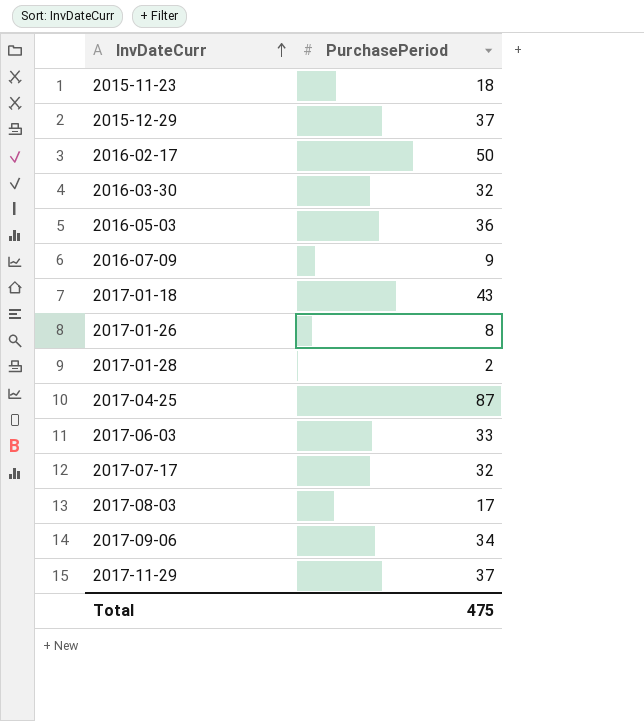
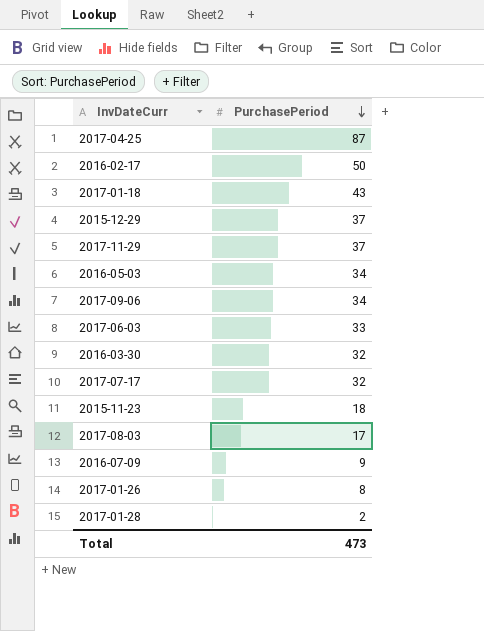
row order: InvDateCurr ascending -> PurchasePeriod descending
2016-05-03 | PurchasePeriod: 36 -> 34
Total | PurchasePeriod: 475 -> 473

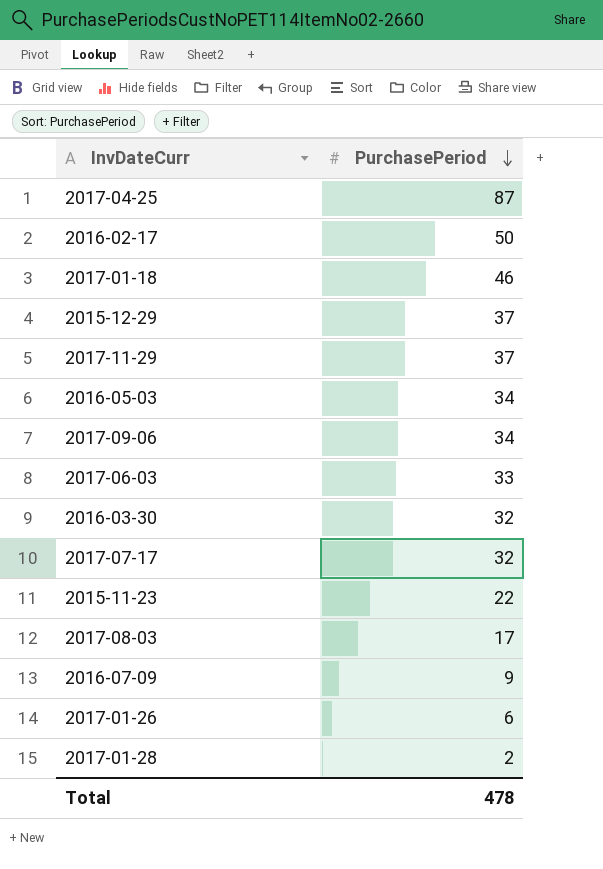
2017-01-18 | PurchasePeriod: 43 -> 46
2015-11-23 | PurchasePeriod: 18 -> 22
2017-01-26 | PurchasePeriod: 8 -> 6
Total | PurchasePeriod: 473 -> 478

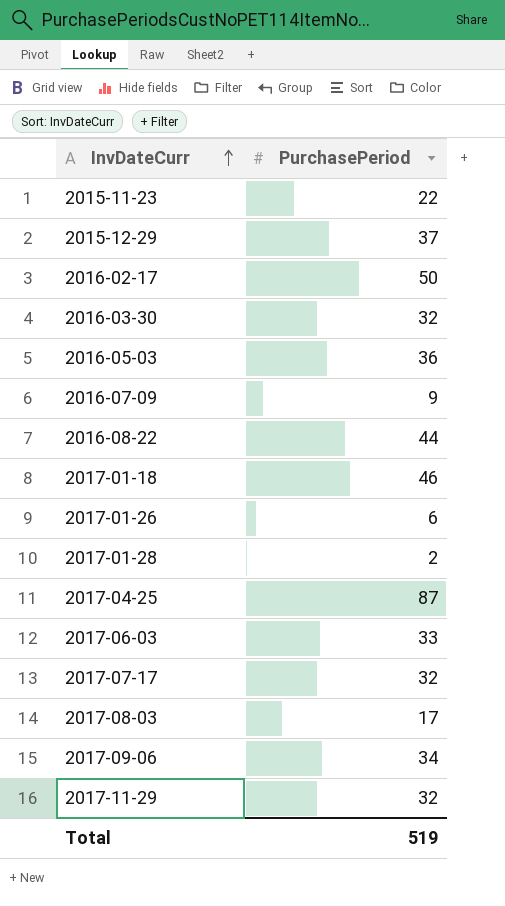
row order: PurchasePeriod descending -> InvDateCurr ascending
2016-05-03 | PurchasePeriod: 34 -> 36
row 2016-08-22: none -> 44
2017-11-29 | PurchasePeriod: 37 -> 32
Total | PurchasePeriod: 478 -> 519

